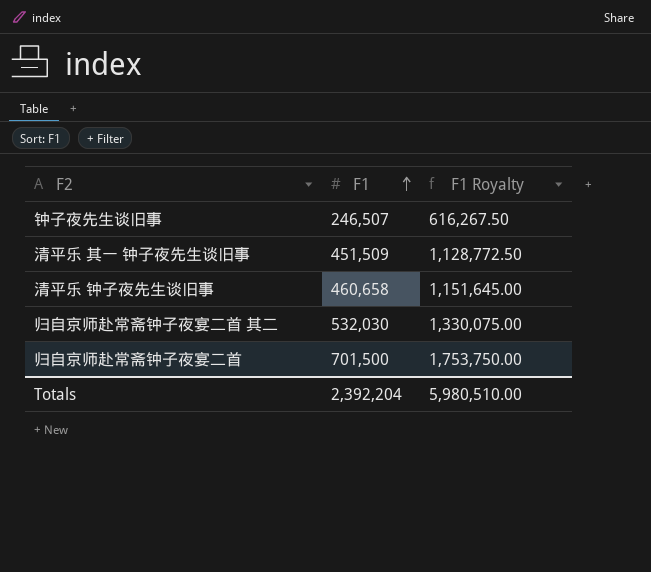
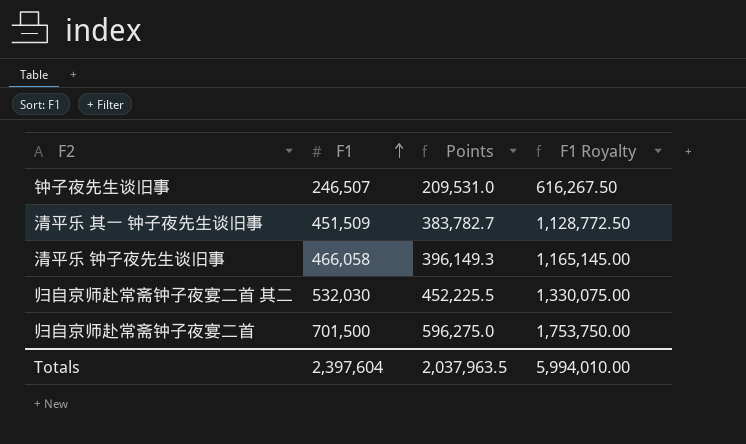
column Points | formula: none -> [F1] * 0.85
清平乐 钟子夜先生谈旧事 | F1: 460,658 -> 466,058
清平乐 钟子夜先生谈旧事 | F1 Royalty: 1,151,645.00 -> 1,165,145.00
Totals | F1: 2,392,204 -> 2,397,604
Totals | F1 Royalty: 5,980,510.00 -> 5,994,010.00

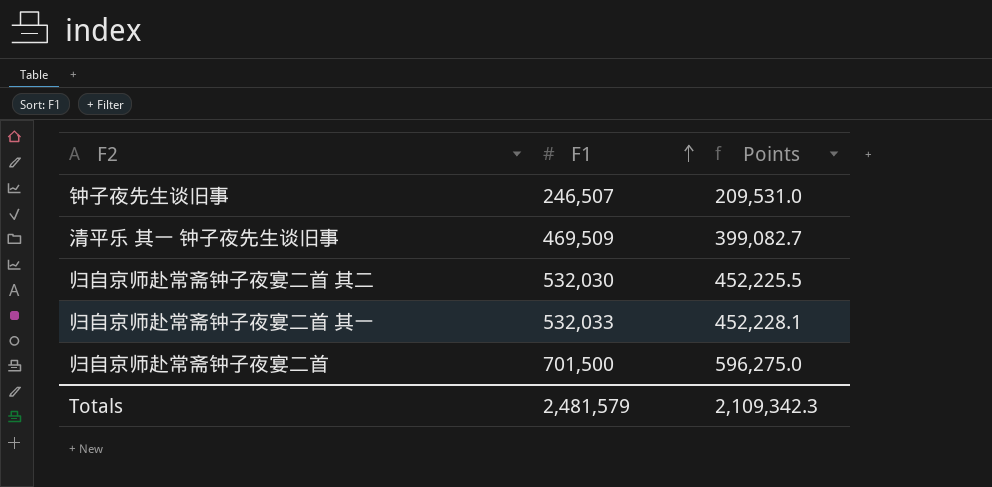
column F1 Royalty | formula: [F1] * 2.5 -> none
row 清平乐 钟子夜先生谈旧事: 466,058 | 396,149.3 | 1,165,145.00 -> none
清平乐 其一 钟子夜先生谈旧事 | F1: 451,509 -> 469,509
清平乐 其一 钟子夜先生谈旧事 | Points: 383,782.7 -> 399,082.7
row 归自京师赴常斋钟子夜宴二首 其一: none -> 532,033 | 452,228.1
Totals | F1: 2,397,604 -> 2,481,579
Totals | Points: 2,037,963.5 -> 2,109,342.3

